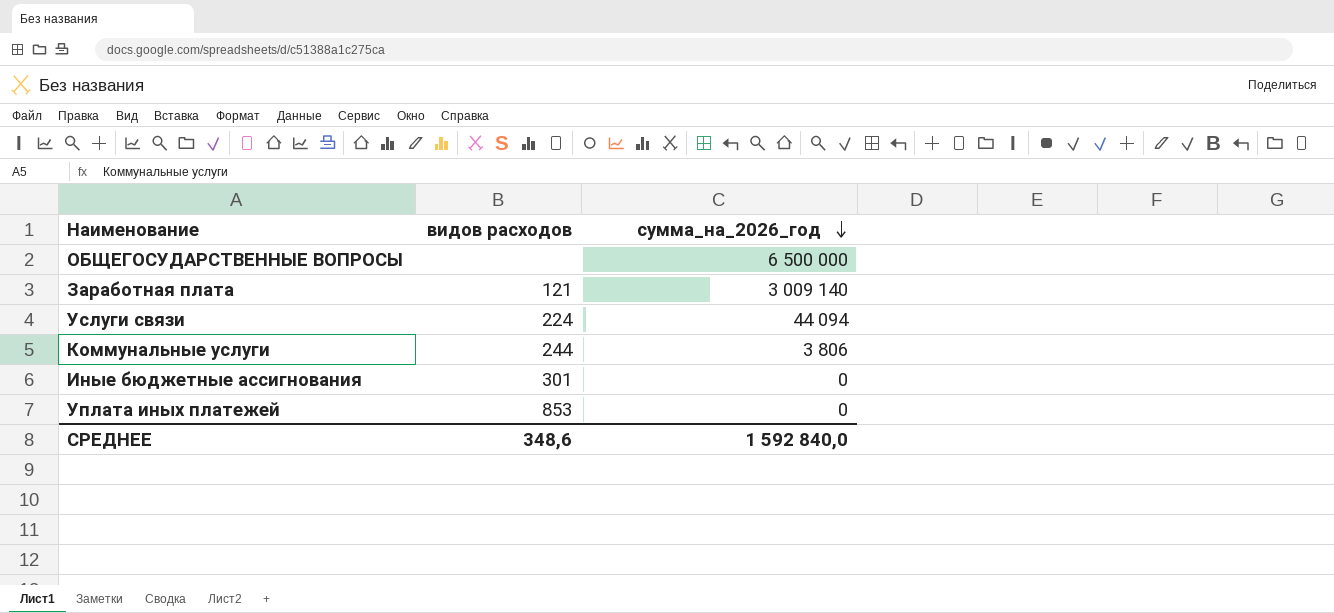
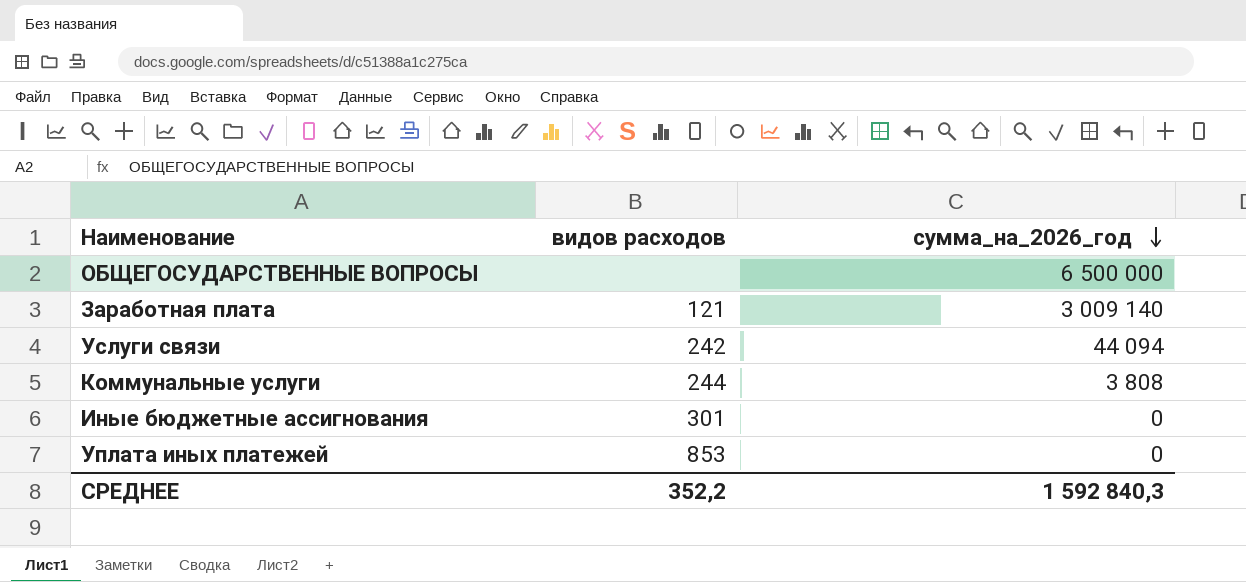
Услуги связи | видов расходов: 224 -> 242
Коммунальные услуги | сумма_на_2026_год: 3 806 -> 3 808
СРЕДНЕЕ | видов расходов: 348,6 -> 352,2
СРЕДНЕЕ | сумма_на_2026_год: 1 592 840,0 -> 1 592 840,3

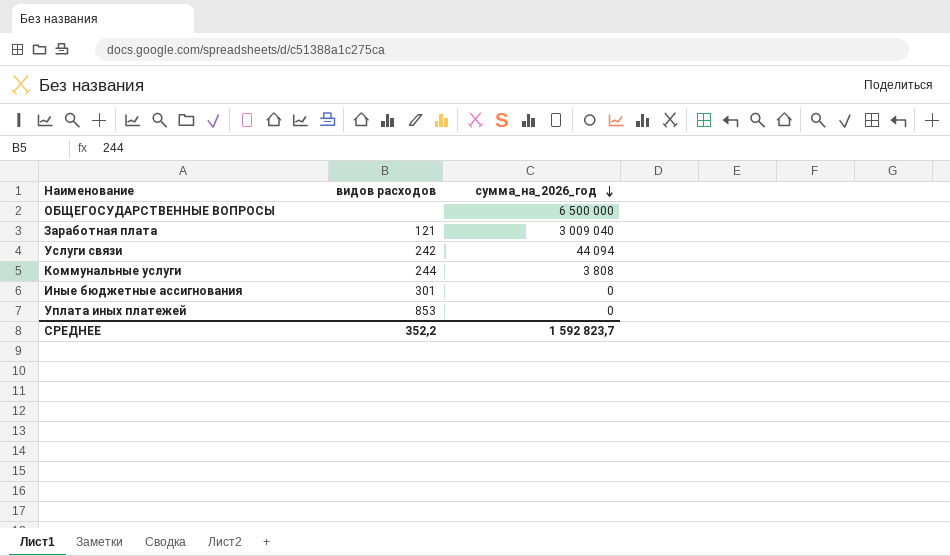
Заработная плата | сумма_на_2026_год: 3 009 140 -> 3 009 040
СРЕДНЕЕ | сумма_на_2026_год: 1 592 840,3 -> 1 592 823,7

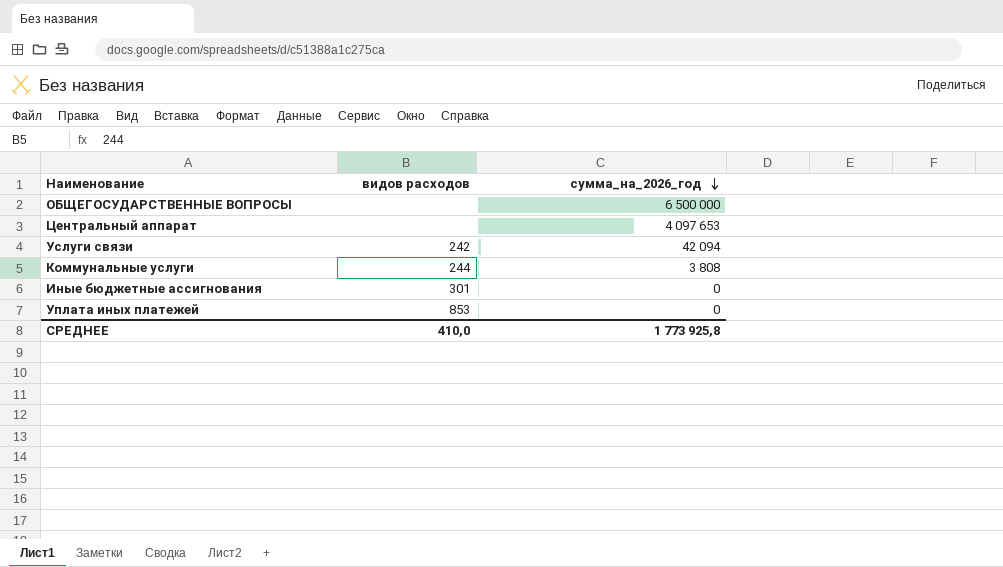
row Заработная плата: 121 | 3 009 040 -> none
row Центральный аппарат: none -> none | 4 097 653
Услуги связи | сумма_на_2026_год: 44 094 -> 42 094
СРЕДНЕЕ | видов расходов: 352,2 -> 410,0
СРЕДНЕЕ | сумма_на_2026_год: 1 592 823,7 -> 1 773 925,8

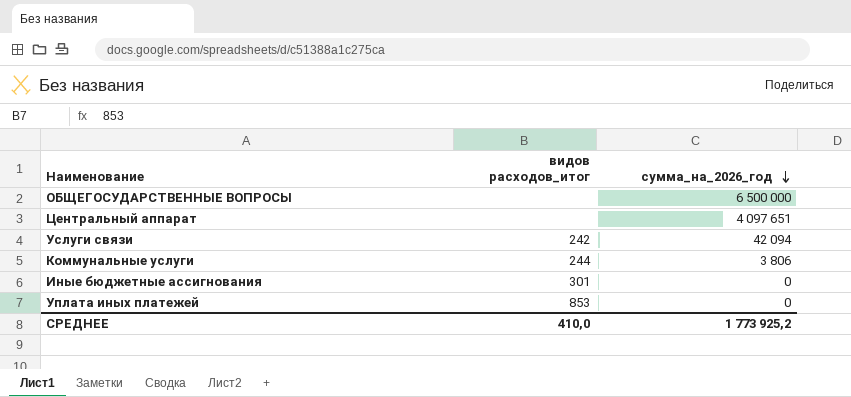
column name: видов расходов -> видов расходов_итог
Центральный аппарат | сумма_на_2026_год: 4 097 653 -> 4 097 651
Коммунальные услуги | сумма_на_2026_год: 3 808 -> 3 806
СРЕДНЕЕ | сумма_на_2026_год: 1 773 925,8 -> 1 773 925,2

